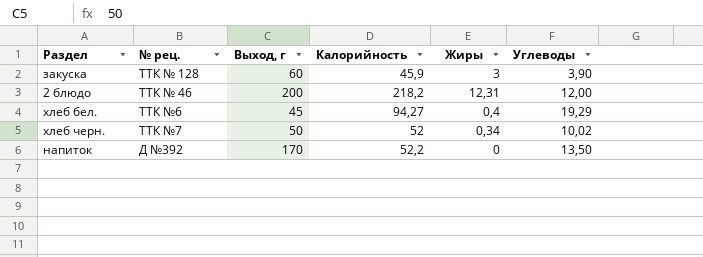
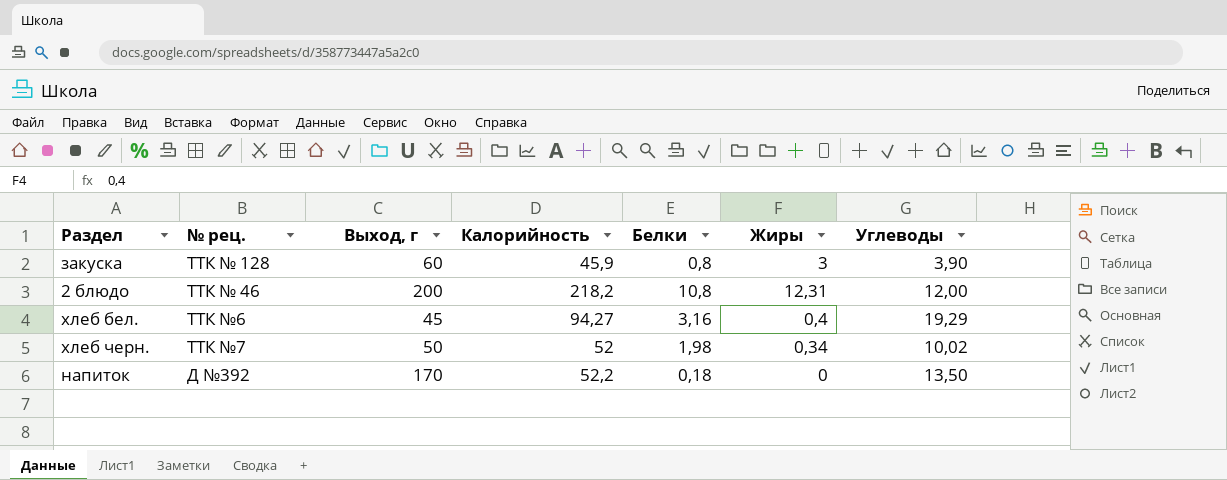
column Белки | position: none -> 5

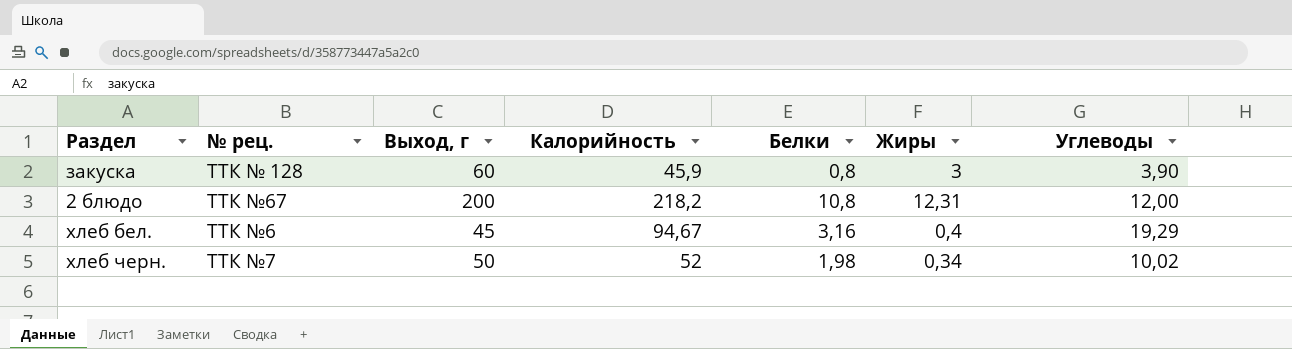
row напиток: Д №392 | 170 | 52,2 | 0,18 | 0 | 13,50 -> none
2 блюдо | № рец.: ТТК № 46 -> ТТК №67
хлеб бел. | Калорийность: 94,27 -> 94,67

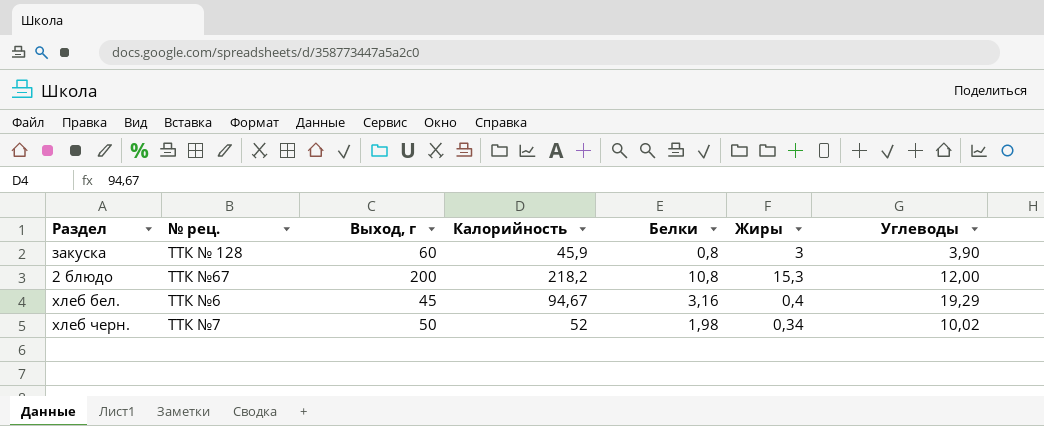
2 блюдо | Жиры: 12,31 -> 15,3

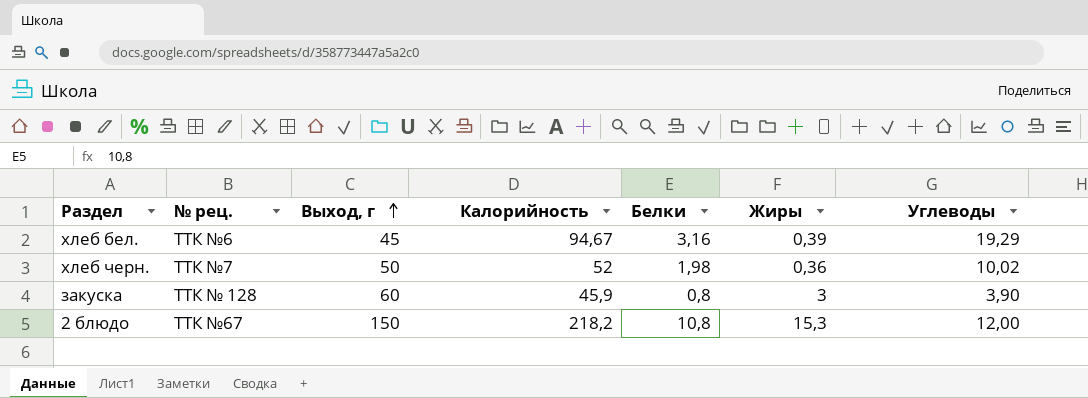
row order: none -> Выход, г ascending
хлеб бел. | Жиры: 0,4 -> 0,39
хлеб черн. | Жиры: 0,34 -> 0,36
2 блюдо | Выход, г: 200 -> 150

